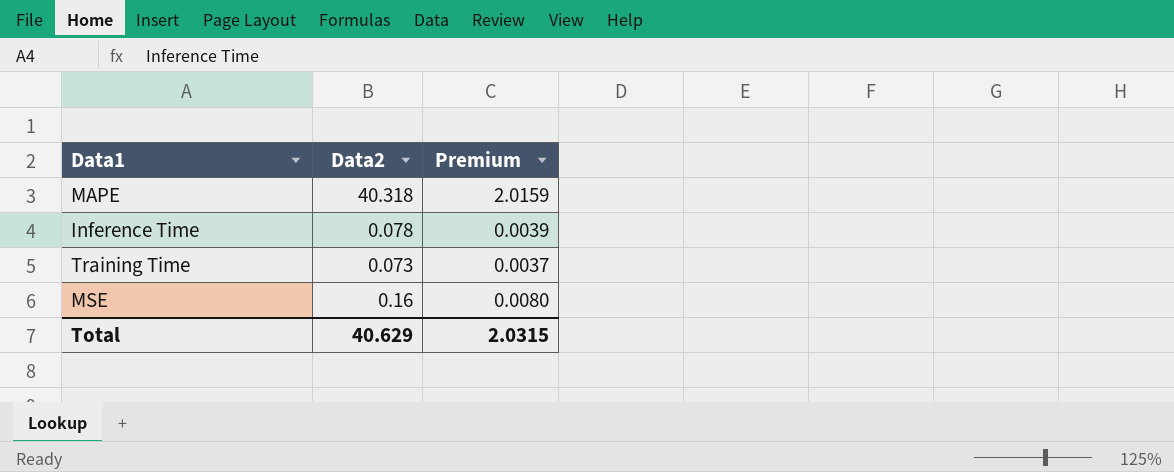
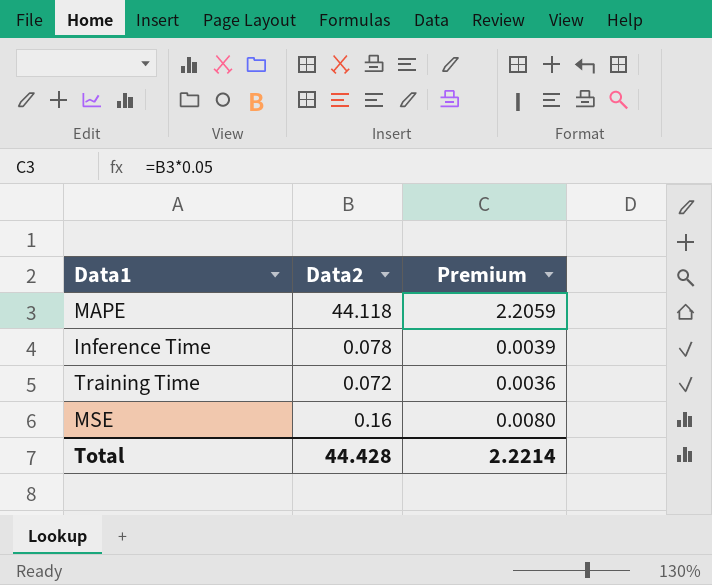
MAPE | Data2: 40.318 -> 44.118
MAPE | Premium: 2.0159 -> 2.2059
Training Time | Data2: 0.073 -> 0.072
Training Time | Premium: 0.0037 -> 0.0036
Total | Data2: 40.629 -> 44.428
Total | Premium: 2.0315 -> 2.2214

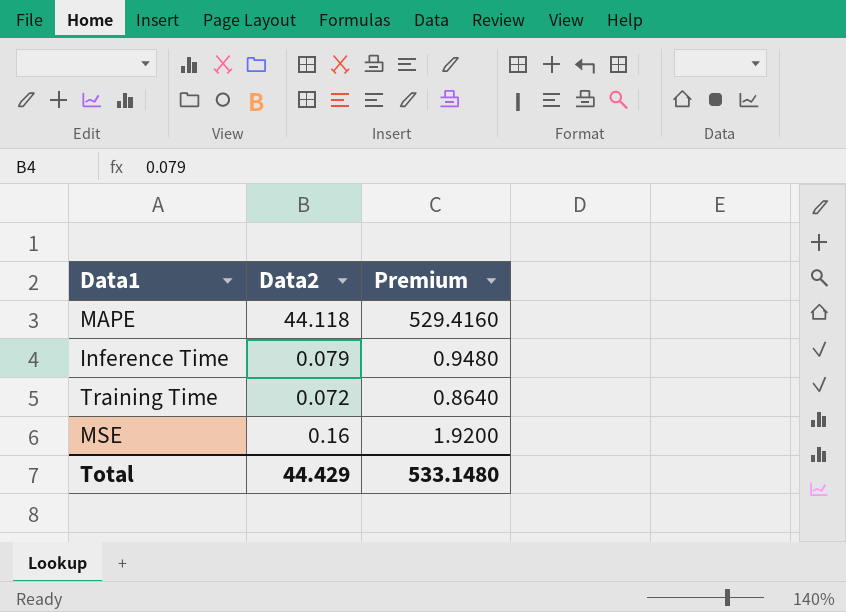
column Premium | formula: [Data2] * 0.05 -> [Data2] * 12
Inference Time | Data2: 0.078 -> 0.079
Total | Data2: 44.428 -> 44.429
Total | Premium: 2.2214 -> 533.1480

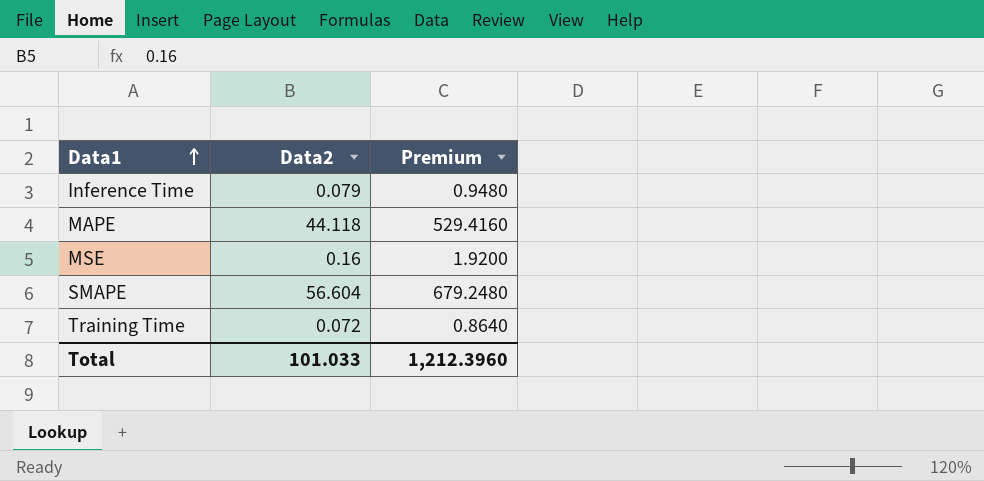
row order: none -> Data1 ascending
row SMAPE: none -> 56.604 | 679.2480
Total | Data2: 44.429 -> 101.033
Total | Premium: 533.1480 -> 1,212.3960

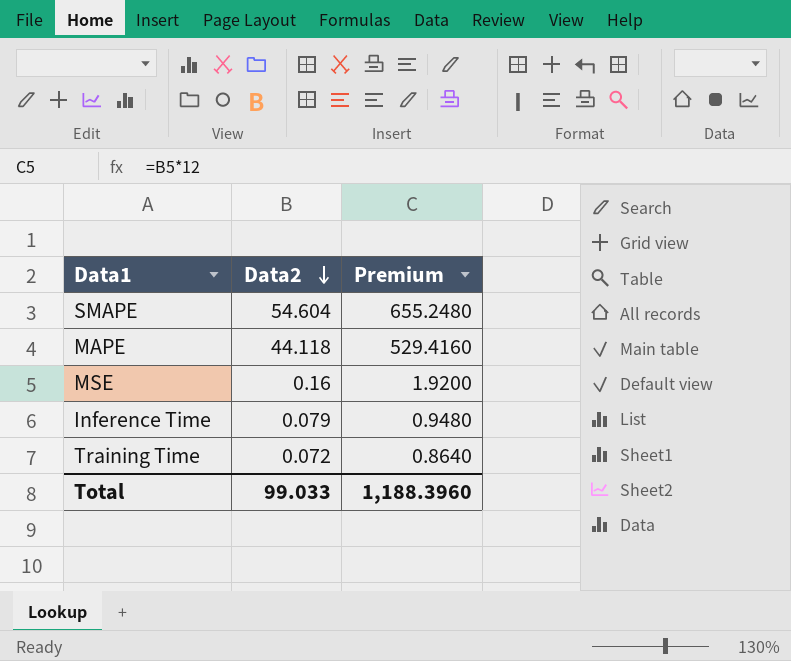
row order: Data1 ascending -> Data2 descending
SMAPE | Data2: 56.604 -> 54.604
SMAPE | Premium: 679.2480 -> 655.2480
Total | Data2: 101.033 -> 99.033
Total | Premium: 1,212.3960 -> 1,188.3960

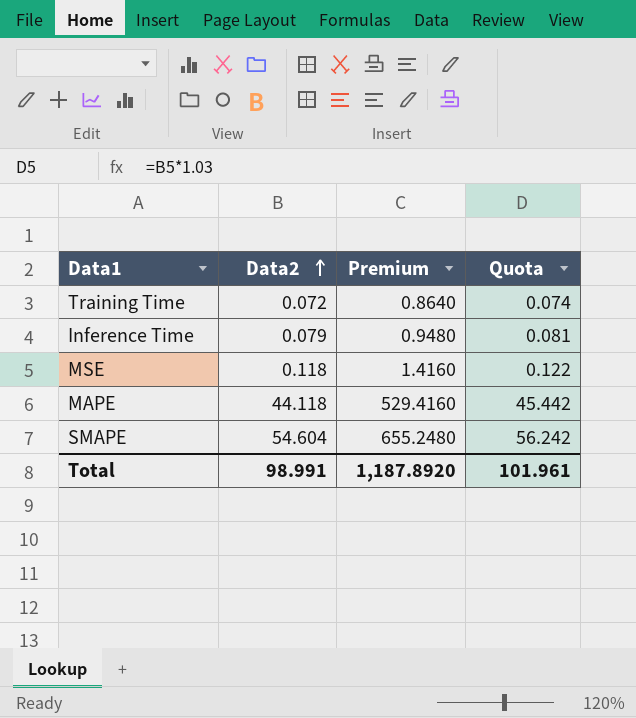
row order: Data2 descending -> Data2 ascending
column Quota | formula: none -> [Data2] * 1.03
MSE | Data2: 0.16 -> 0.118
MSE | Premium: 1.9200 -> 1.4160
Total | Data2: 99.033 -> 98.991
Total | Premium: 1,188.3960 -> 1,187.8920

